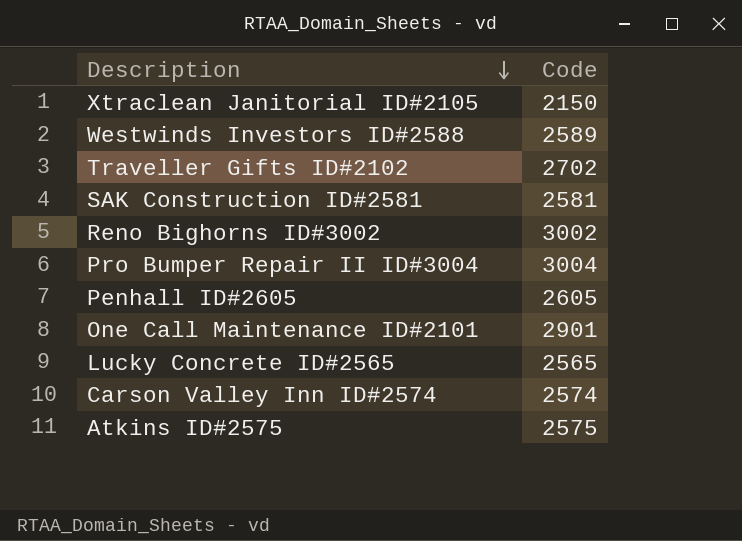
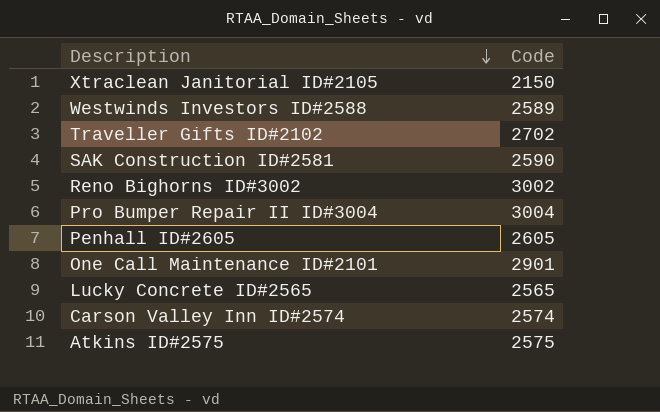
SAK Construction ID#2581 | Code: 2581 -> 2590

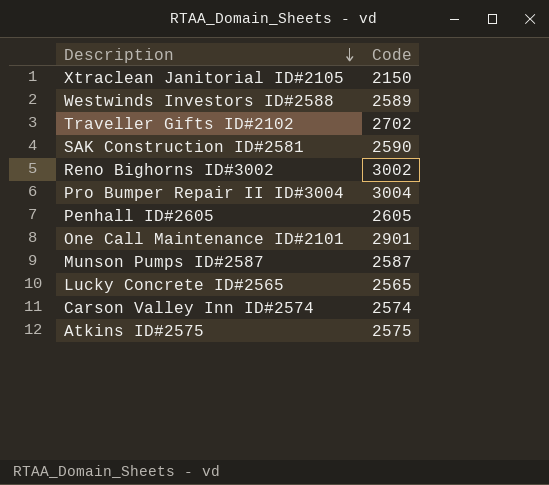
row Munson Pumps ID#2587: none -> 2587

